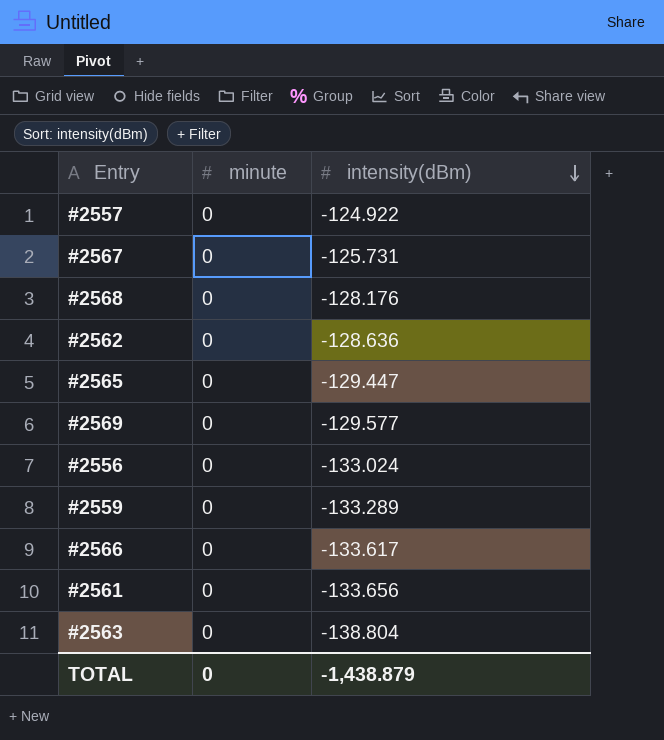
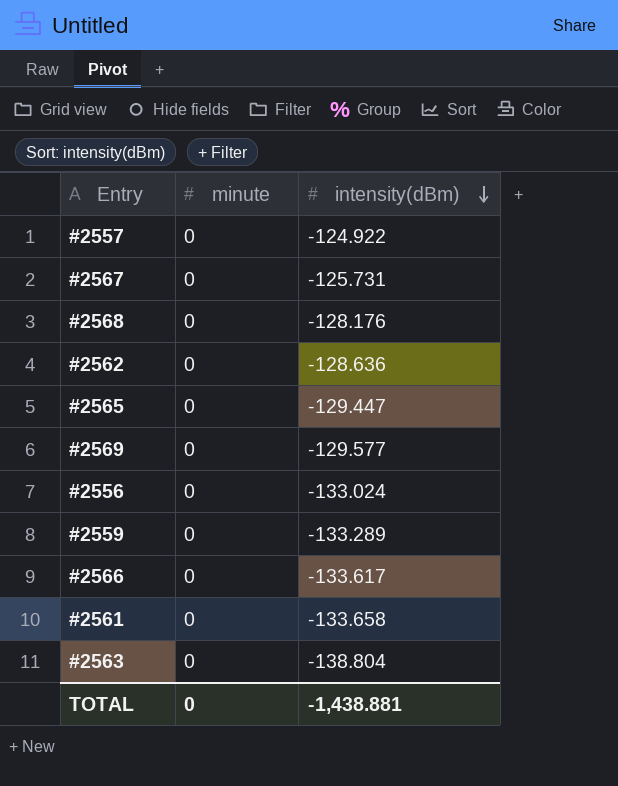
#2561 | intensity(dBm): -133.656 -> -133.658
TOTAL | intensity(dBm): -1,438.879 -> -1,438.881

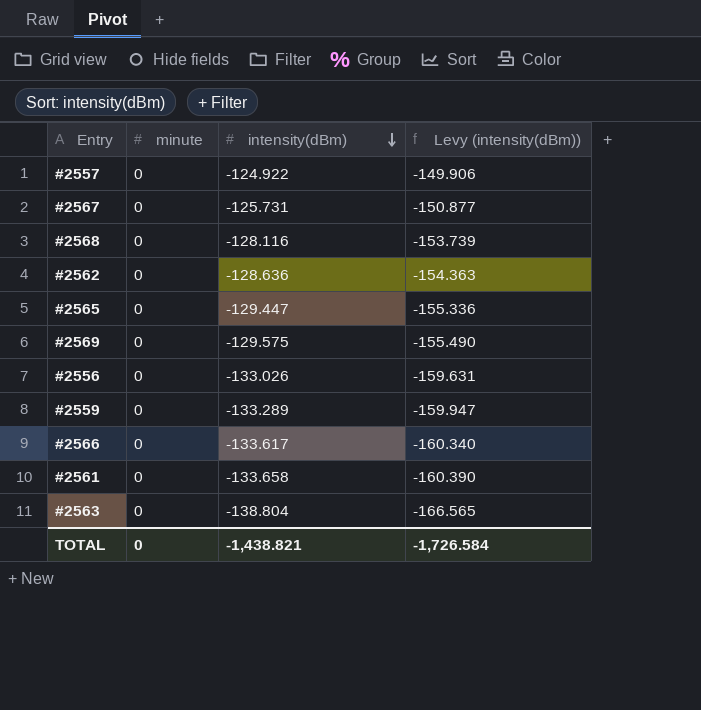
column Levy (intensity(dBm)) | formula: none -> [intensity(dBm)] * 1.2
#2568 | intensity(dBm): -128.176 -> -128.116
#2569 | intensity(dBm): -129.577 -> -129.575
#2556 | intensity(dBm): -133.024 -> -133.026
TOTAL | intensity(dBm): -1,438.881 -> -1,438.821

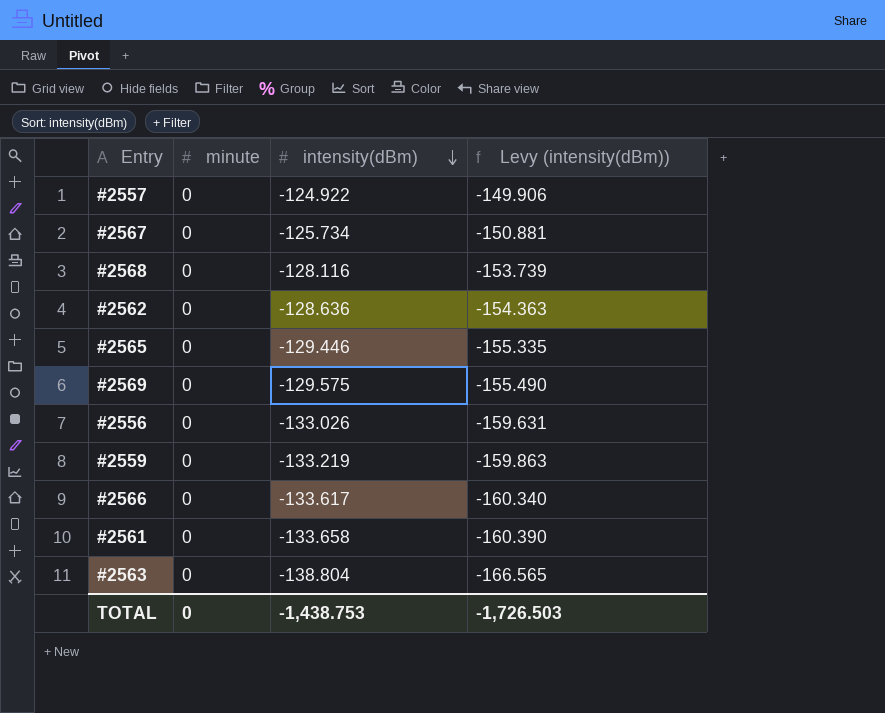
#2567 | intensity(dBm): -125.731 -> -125.734
#2567 | Levy (intensity(dBm)): -150.877 -> -150.881
#2565 | intensity(dBm): -129.447 -> -129.446
#2565 | Levy (intensity(dBm)): -155.336 -> -155.335
#2559 | intensity(dBm): -133.289 -> -133.219
#2559 | Levy (intensity(dBm)): -159.947 -> -159.863
TOTAL | intensity(dBm): -1,438.821 -> -1,438.753
TOTAL | Levy (intensity(dBm)): -1,726.584 -> -1,726.503

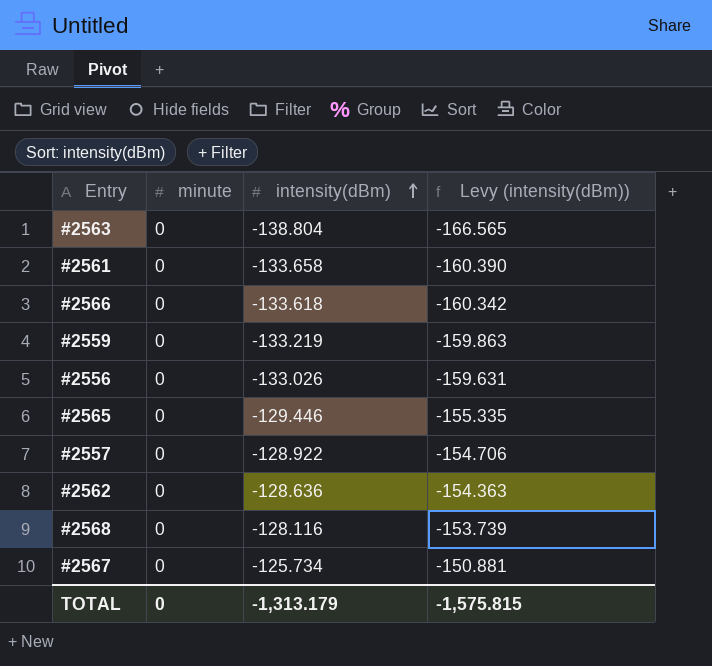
row order: intensity(dBm) descending -> intensity(dBm) ascending
row #2569: 0 | -129.575 | -155.490 -> none
#2566 | intensity(dBm): -133.617 -> -133.618
#2566 | Levy (intensity(dBm)): -160.340 -> -160.342
#2557 | intensity(dBm): -124.922 -> -128.922
#2557 | Levy (intensity(dBm)): -149.906 -> -154.706
TOTAL | intensity(dBm): -1,438.753 -> -1,313.179
TOTAL | Levy (intensity(dBm)): -1,726.503 -> -1,575.815

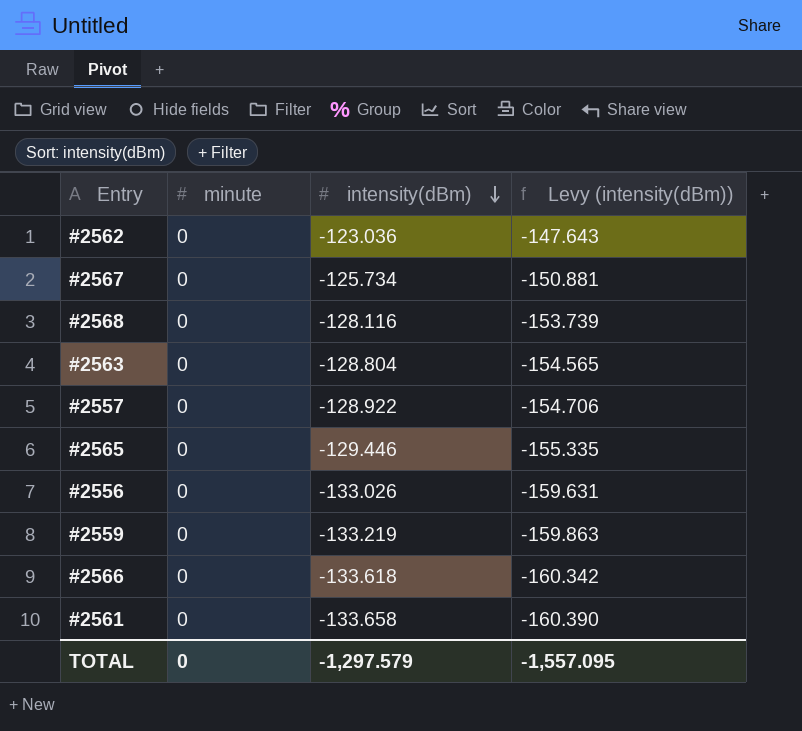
row order: intensity(dBm) ascending -> intensity(dBm) descending
#2562 | intensity(dBm): -128.636 -> -123.036
#2562 | Levy (intensity(dBm)): -154.363 -> -147.643
#2563 | intensity(dBm): -138.804 -> -128.804
#2563 | Levy (intensity(dBm)): -166.565 -> -154.565
TOTAL | intensity(dBm): -1,313.179 -> -1,297.579
TOTAL | Levy (intensity(dBm)): -1,575.815 -> -1,557.095

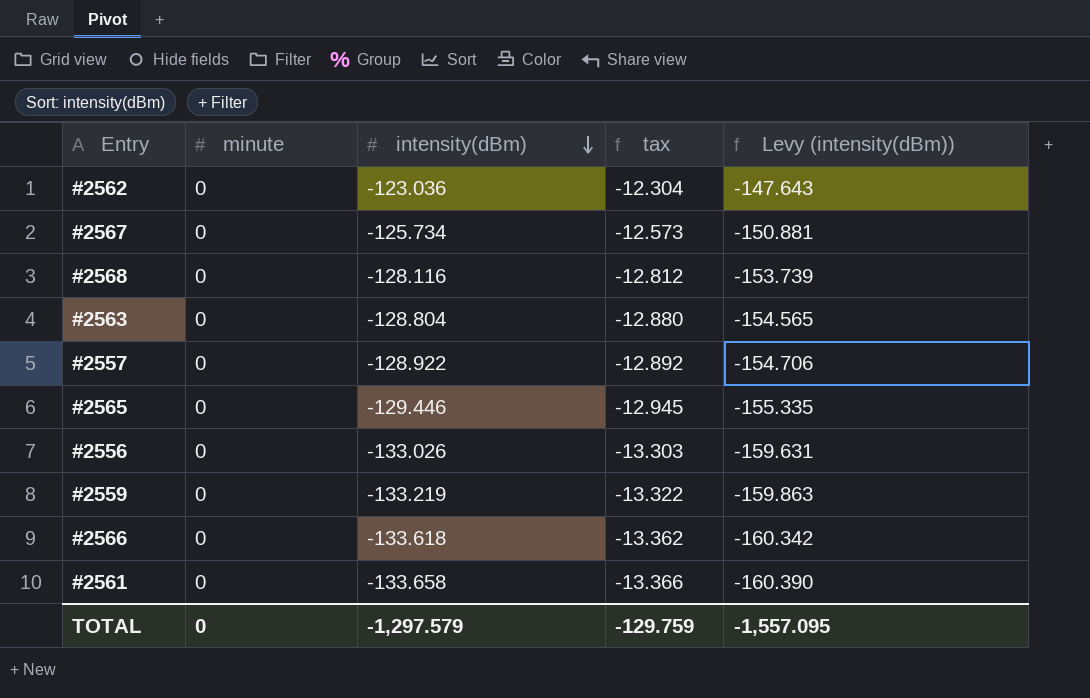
column tax | formula: none -> [intensity(dBm)] * 0.1

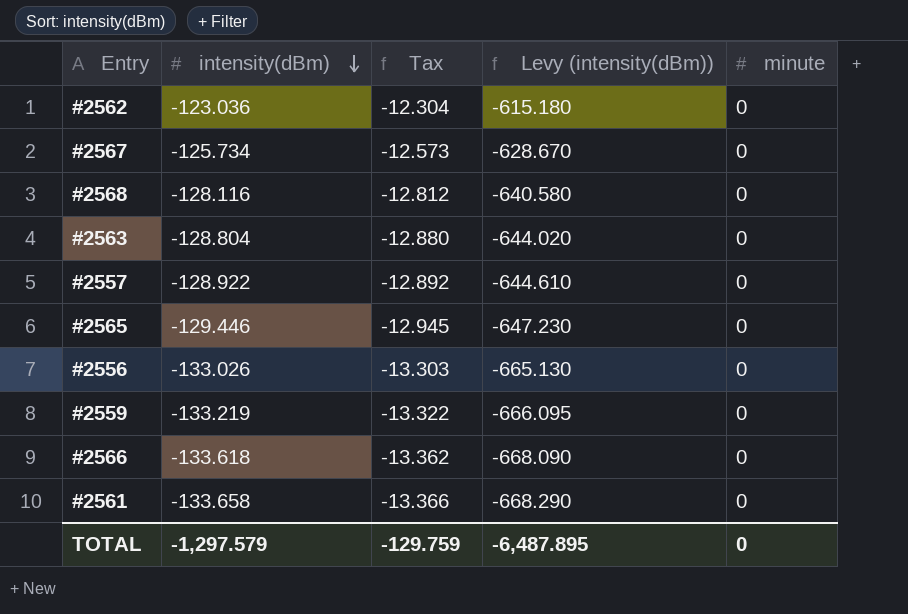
column name: tax -> Tax
column Levy (intensity(dBm)) | formula: [intensity(dBm)] * 1.2 -> [intensity(dBm)] * 5
column minute | position: 2 -> 5
TOTAL | Levy (intensity(dBm)): -1,557.095 -> -6,487.895

